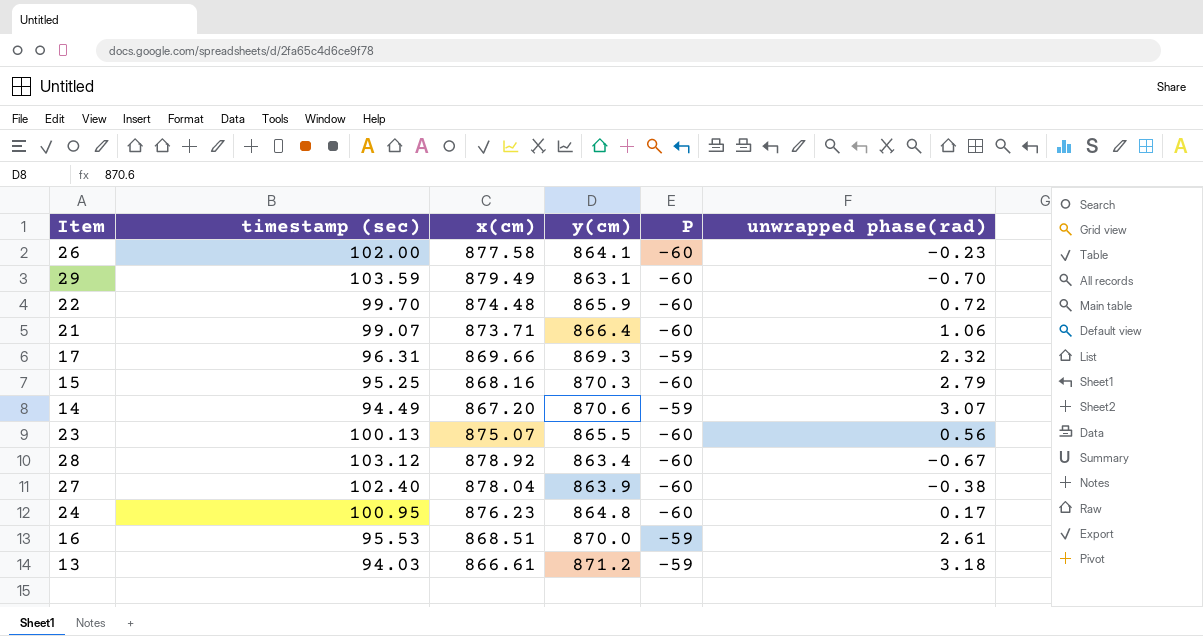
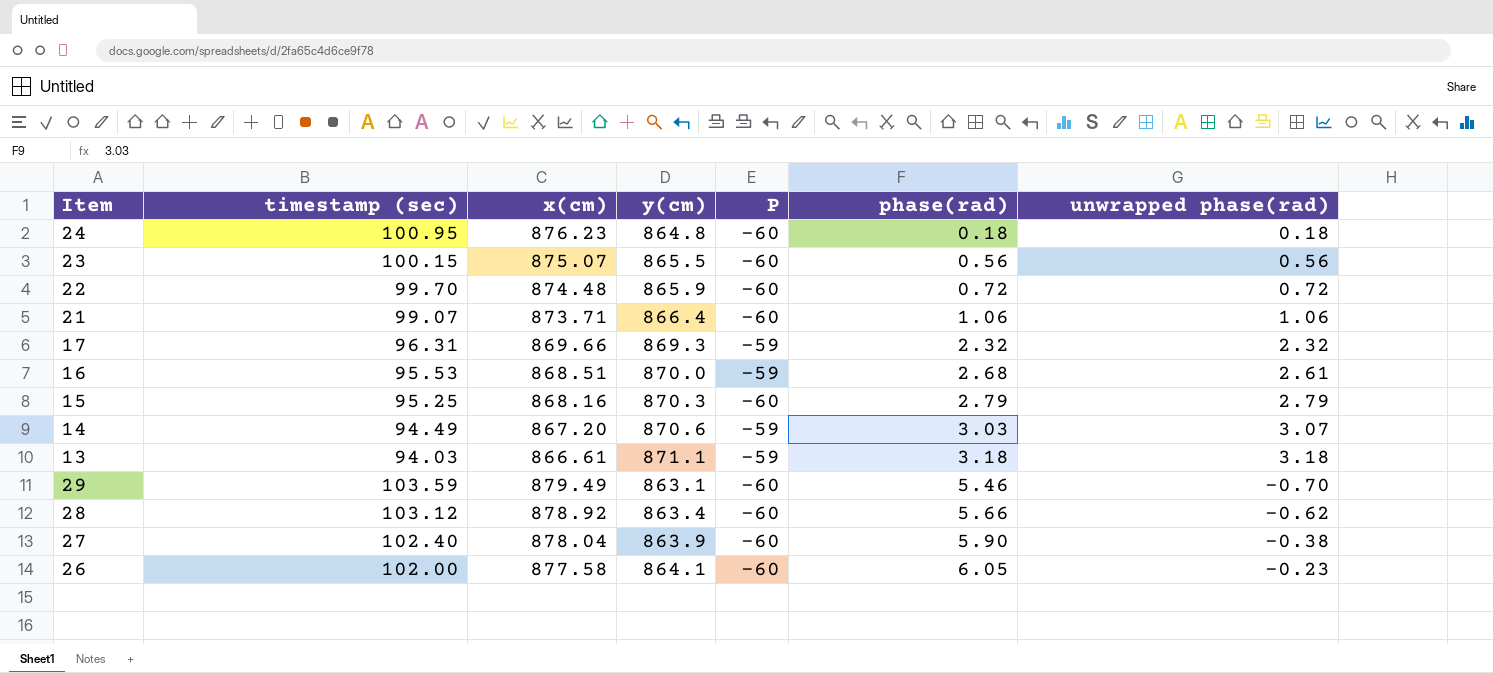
row order: none -> phase(rad) ascending
column phase(rad) | position: none -> 6
24 | unwrapped phase(rad): 0.17 -> 0.18
23 | timestamp (sec): 100.13 -> 100.15
13 | y(cm): 871.2 -> 871.1
28 | unwrapped phase(rad): -0.67 -> -0.62

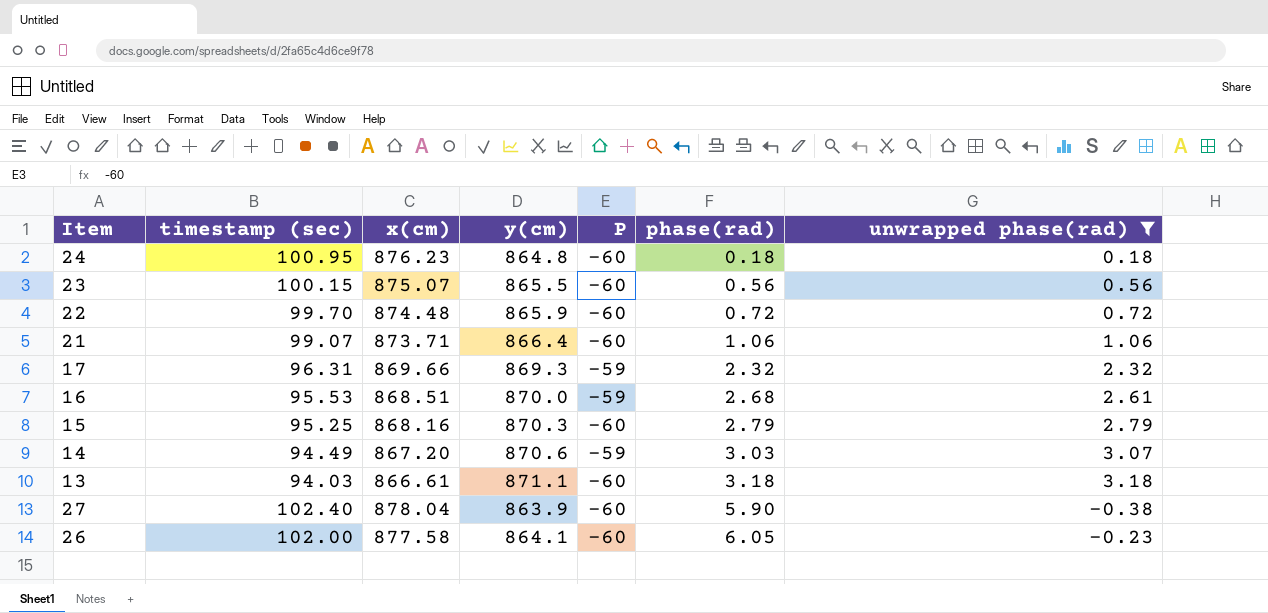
filter: none -> unwrapped phase(rad) >= -0.38
13 | P: -59 -> -60

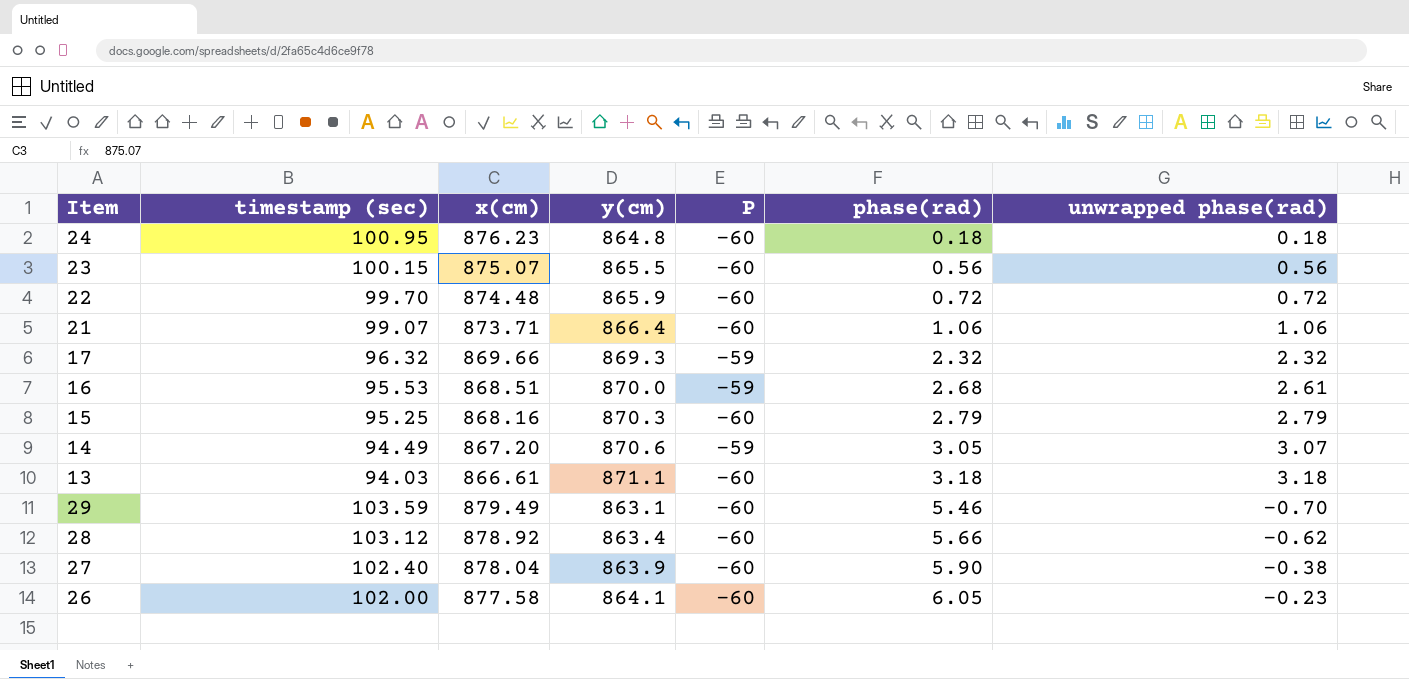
filter: unwrapped phase(rad) >= -0.38 -> none
17 | timestamp (sec): 96.31 -> 96.32
14 | phase(rad): 3.03 -> 3.05

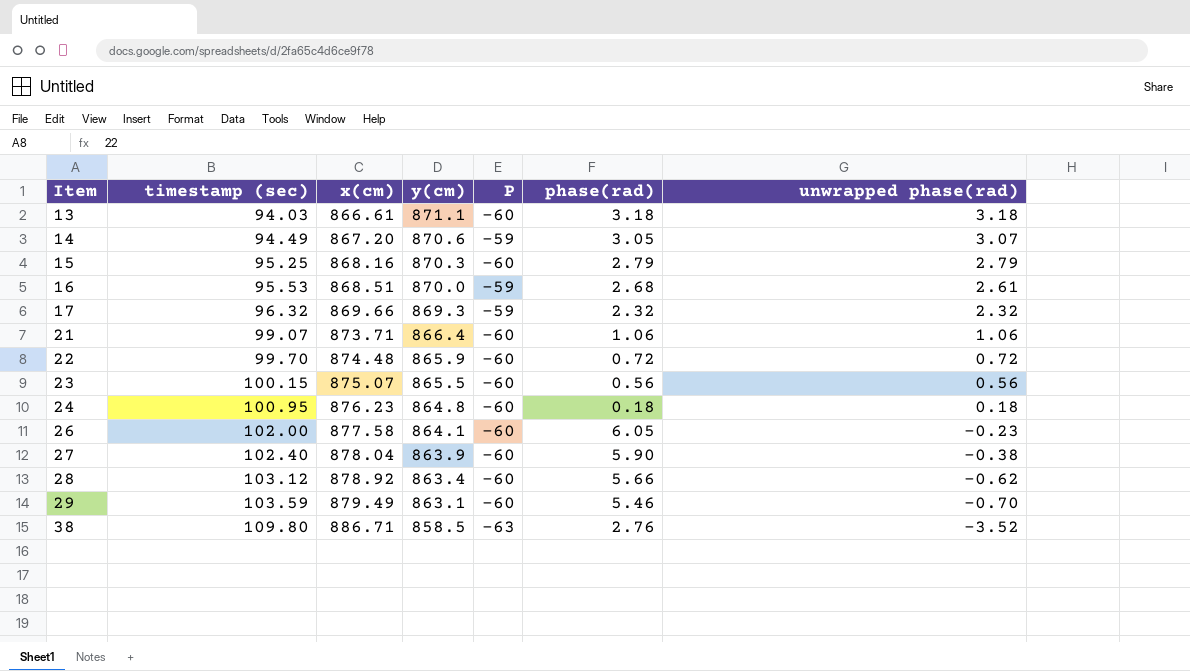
row order: phase(rad) ascending -> Item ascending
row 38: none -> 109.80 | 886.71 | 858.5 | -63 | 2.76 | -3.52

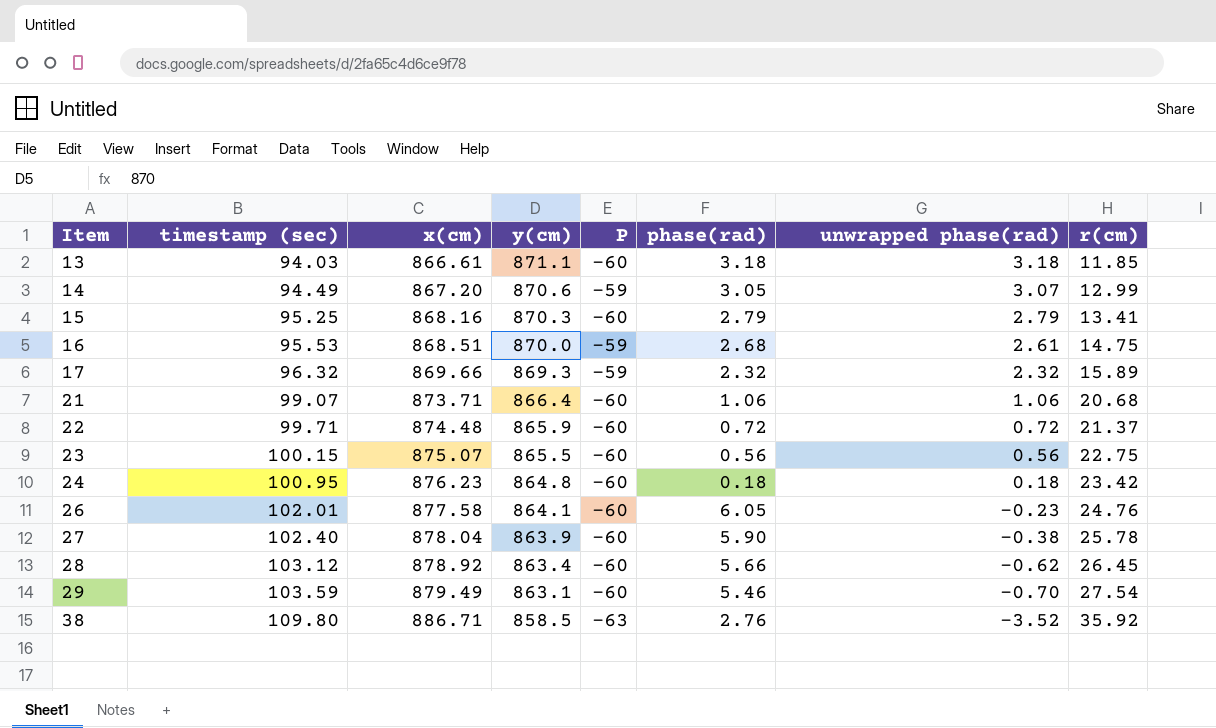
column r(cm) | position: none -> 8
22 | timestamp (sec): 99.70 -> 99.71
26 | timestamp (sec): 102.00 -> 102.01

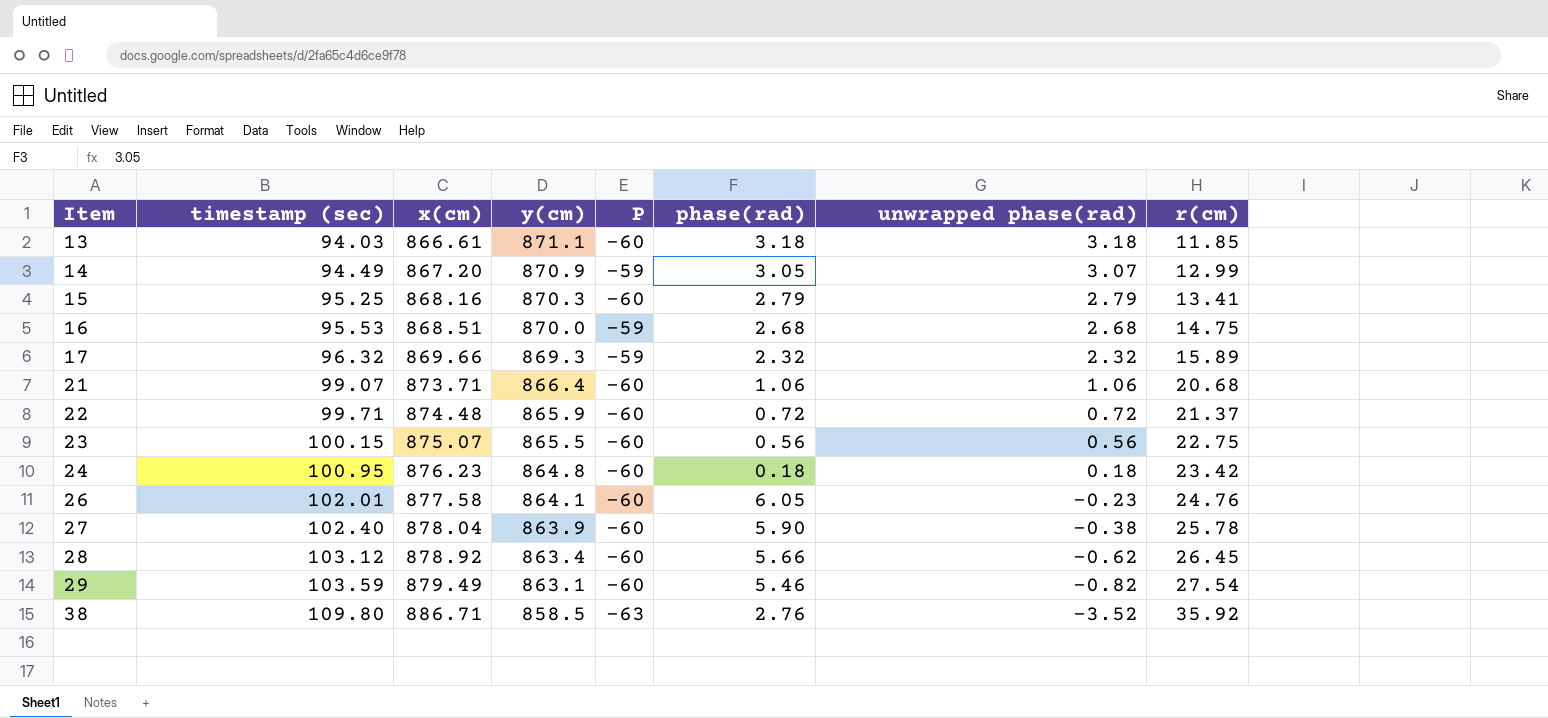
14 | y(cm): 870.6 -> 870.9
16 | unwrapped phase(rad): 2.61 -> 2.68
29 | unwrapped phase(rad): -0.70 -> -0.82

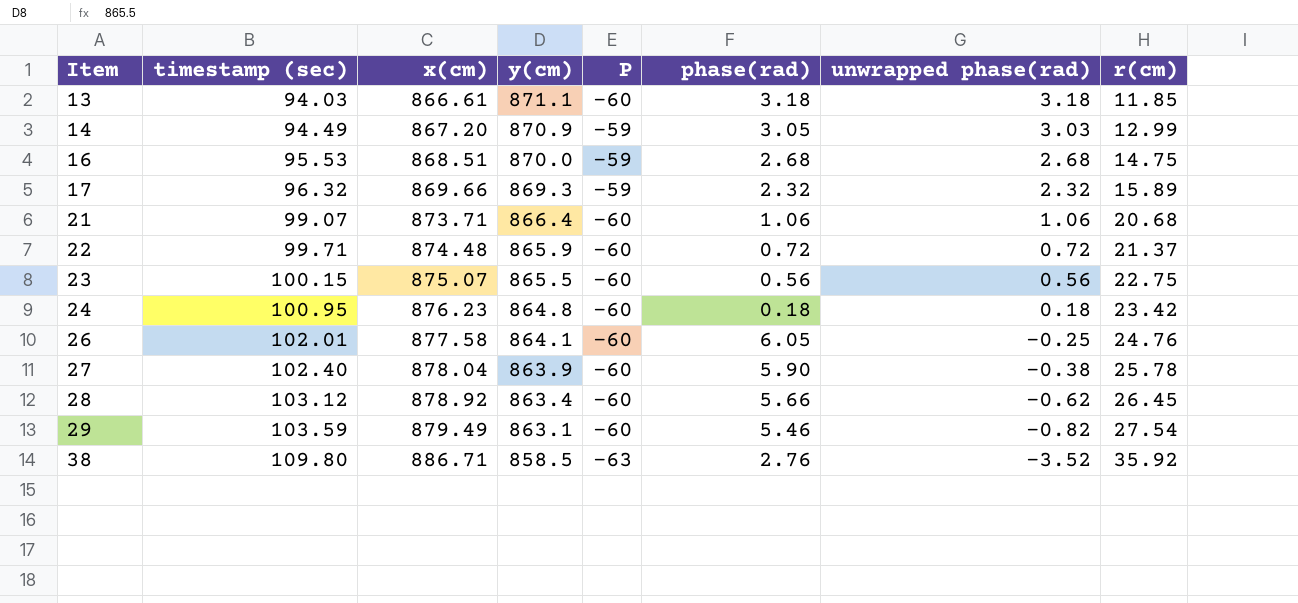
row 15: 95.25 | 868.16 | 870.3 | -60 | 2.79 | 2.79 | 13.41 -> none
14 | unwrapped phase(rad): 3.07 -> 3.03
26 | unwrapped phase(rad): -0.23 -> -0.25

